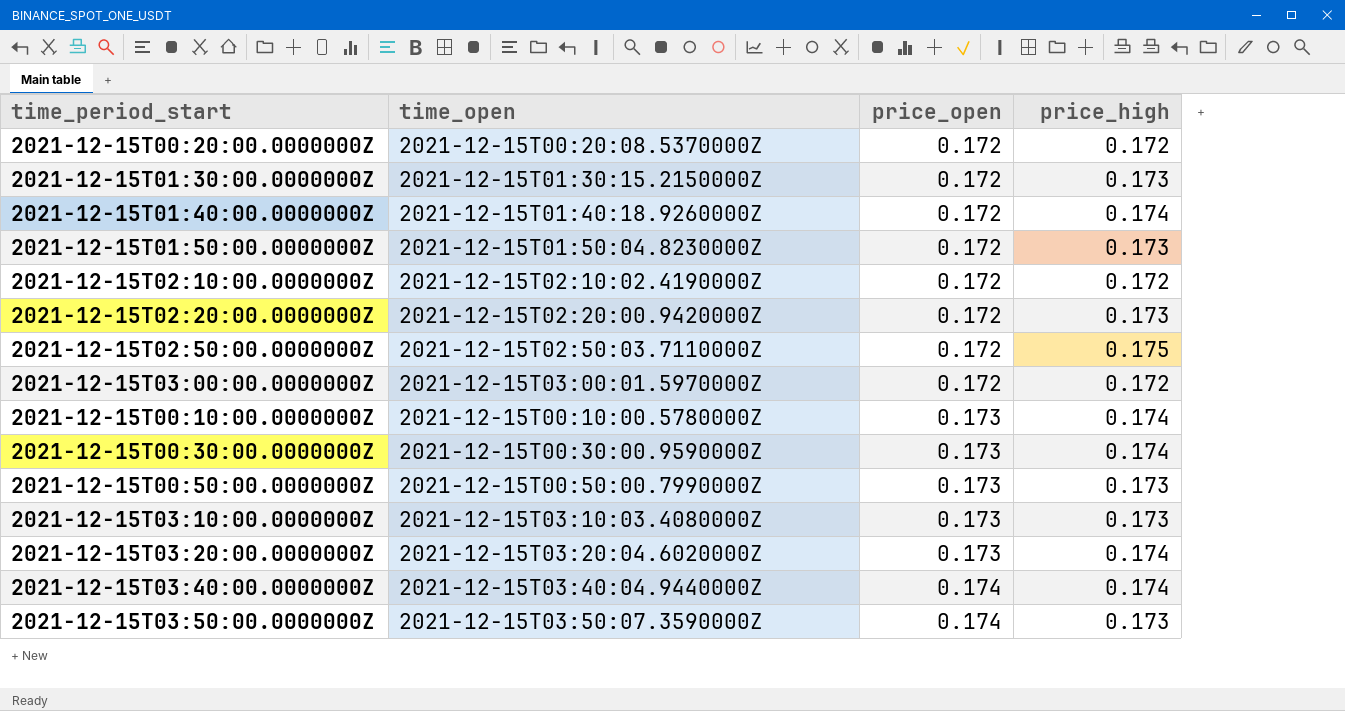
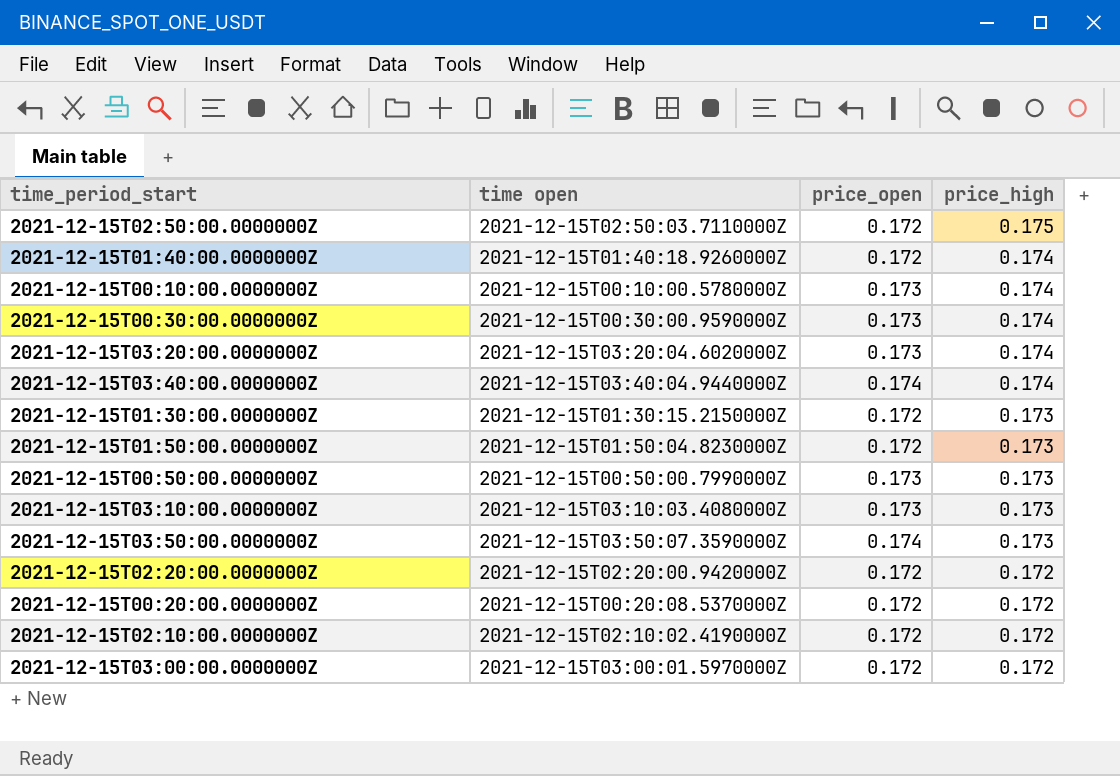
row order: price_open ascending -> price_high descending
column name: time_open -> time open
2021-12-15T02:20:00.0000000Z | price_high: 0.173 -> 0.172

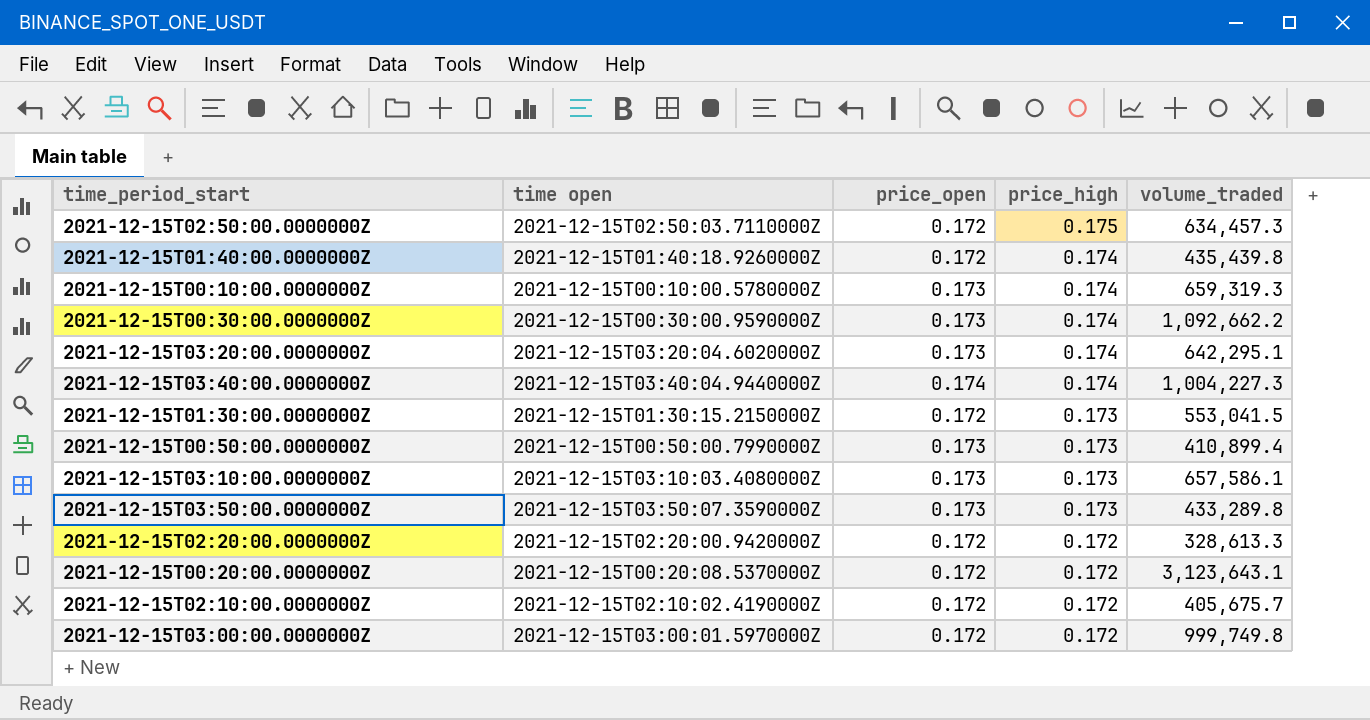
column volume_traded | position: none -> 5
row 2021-12-15T01:50:00.0000000Z: 2021-12-15T01:50:04.8230000Z | 0.172 | 0.173 -> none
2021-12-15T03:50:00.0000000Z | price_open: 0.174 -> 0.173

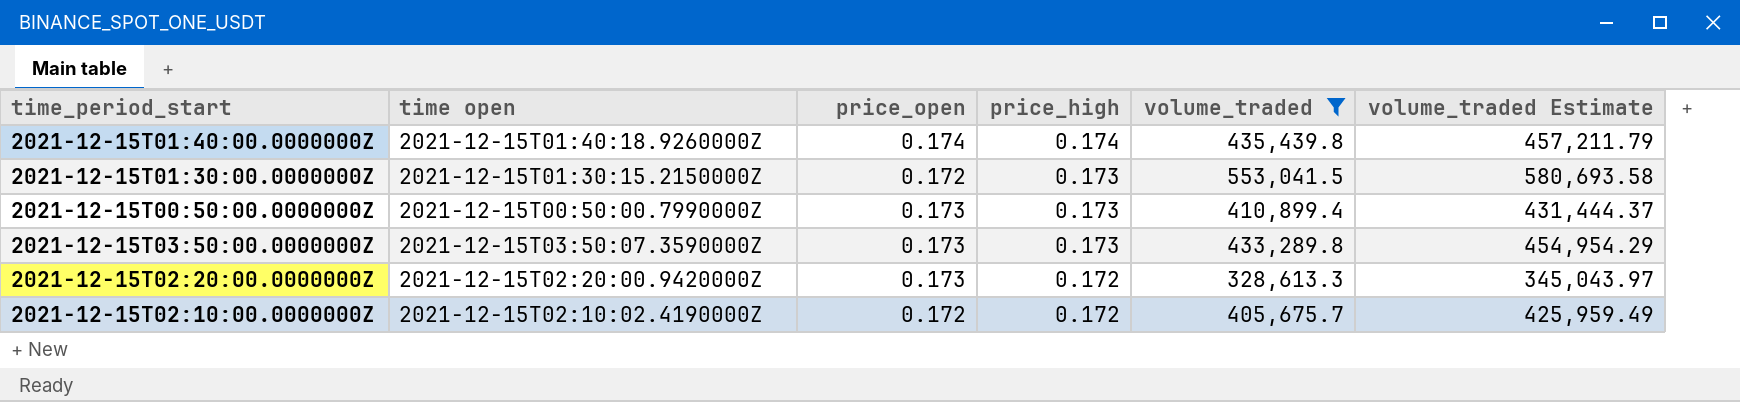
filter: none -> volume_traded <= 553,041.5
column volume_traded Estimate | formula: none -> [volume_traded] * 1.05
2021-12-15T01:40:00.0000000Z | price_open: 0.172 -> 0.174
2021-12-15T02:20:00.0000000Z | price_open: 0.172 -> 0.173

